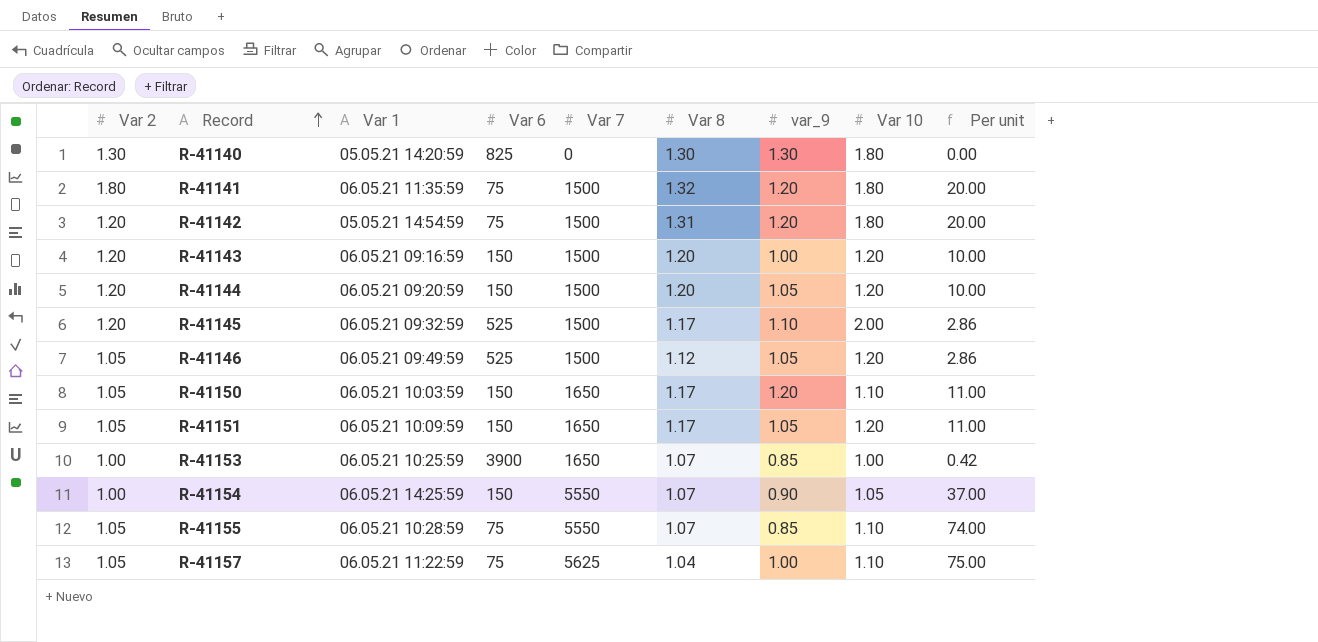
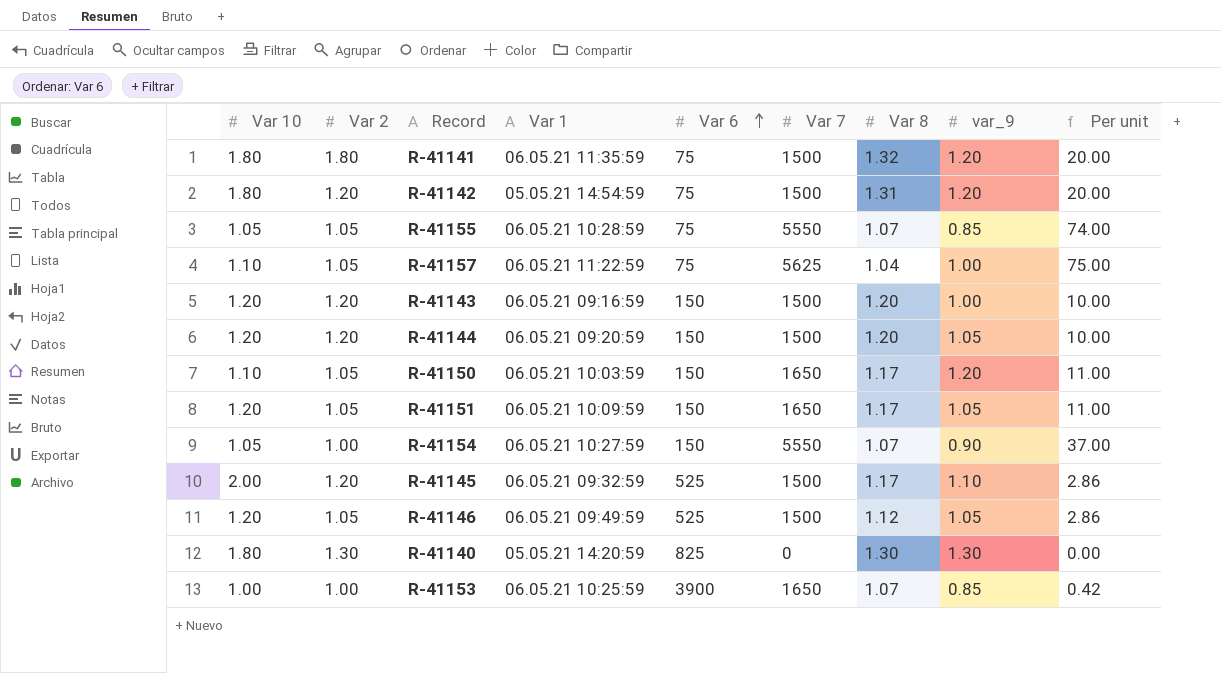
row order: Record ascending -> Var 6 ascending
column Var 10 | position: 8 -> 1
R-41155 | Var 10: 1.10 -> 1.05
R-41154 | Var 1: 06.05.21 14:25:59 -> 06.05.21 10:27:59

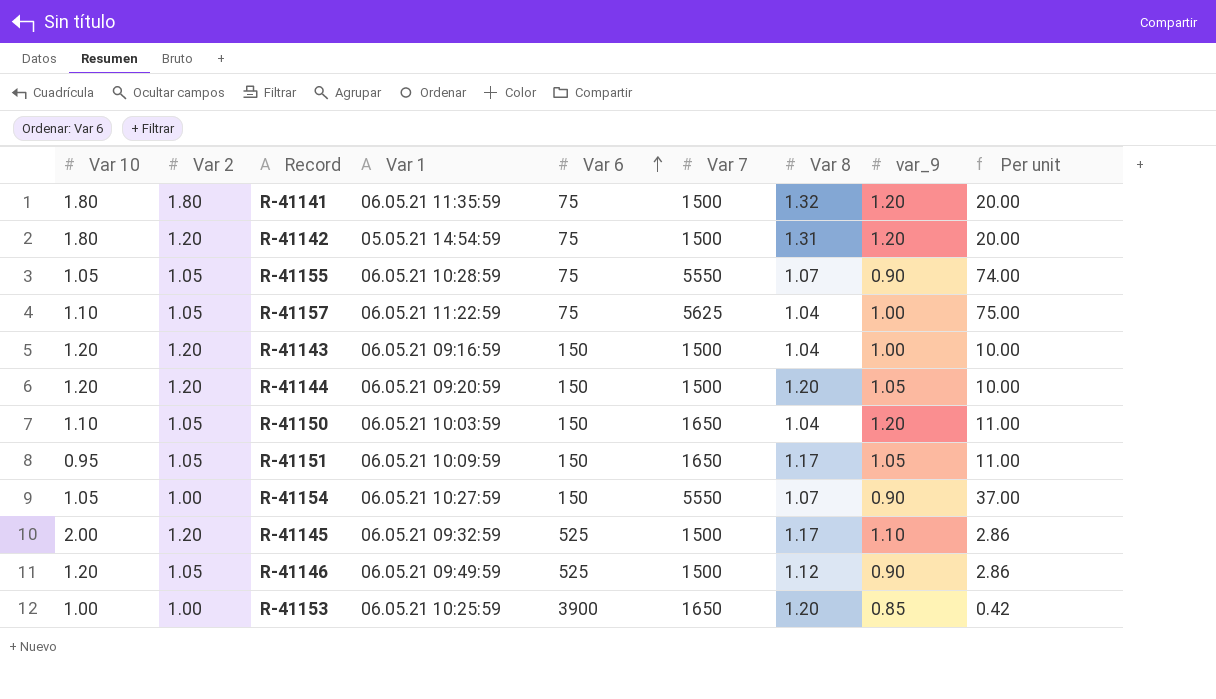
row R-41140: 1.80 | 1.30 | 05.05.21 14:20:59 | 825 | 0 | 1.30 | 1.30 | 0.00 -> none
R-41155 | var_9: 0.85 -> 0.90
R-41143 | Var 8: 1.20 -> 1.04
R-41150 | Var 8: 1.17 -> 1.04
R-41151 | Var 10: 1.20 -> 0.95
R-41146 | var_9: 1.05 -> 0.90
R-41153 | Var 8: 1.07 -> 1.20

